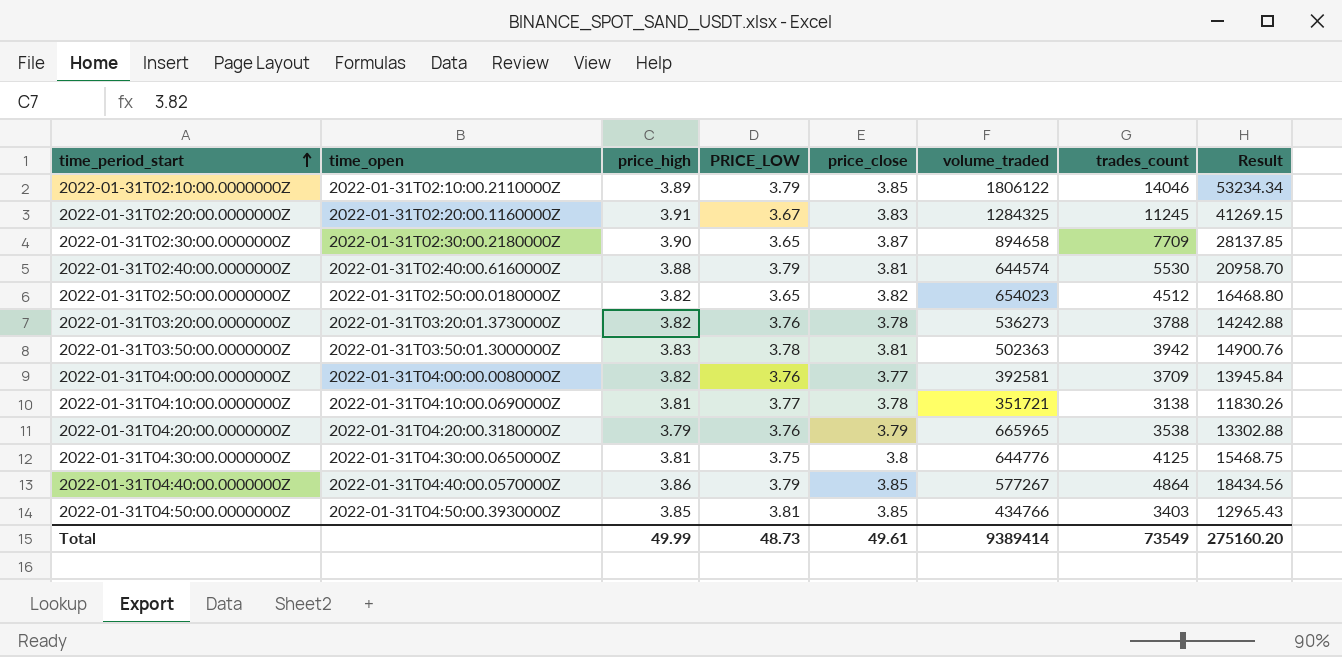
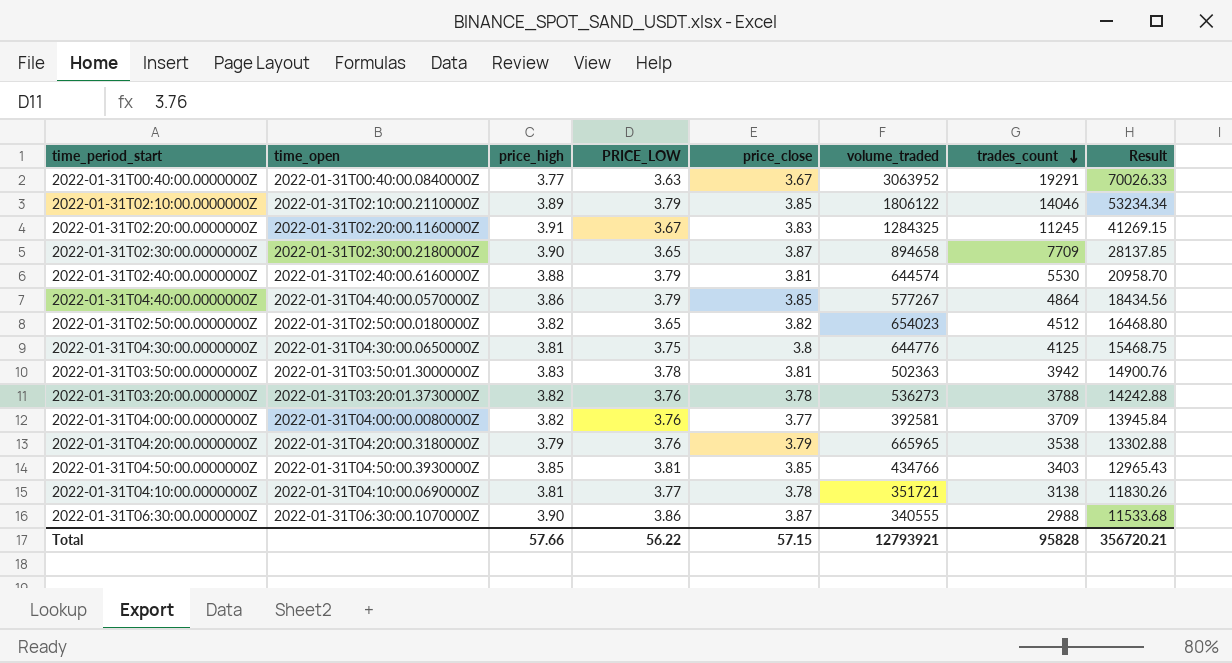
row order: time_period_start ascending -> trades_count descending
row 2022-01-31T00:40:00.0000000Z: none -> 2022-01-31T00:40:00.0840000Z | 3.77 | 3.63 | 3.67 | 3063952 | 19291 | 70026.33
row 2022-01-31T06:30:00.0000000Z: none -> 2022-01-31T06:30:00.1070000Z | 3.90 | 3.86 | 3.87 | 340555 | 2988 | 11533.68
Total | price_high: 49.99 -> 57.66
Total | PRICE_LOW: 48.73 -> 56.22
Total | price_close: 49.61 -> 57.15
Total | volume_traded: 9389414 -> 12793921
Total | trades_count: 73549 -> 95828
Total | Result: 275160.20 -> 356720.21

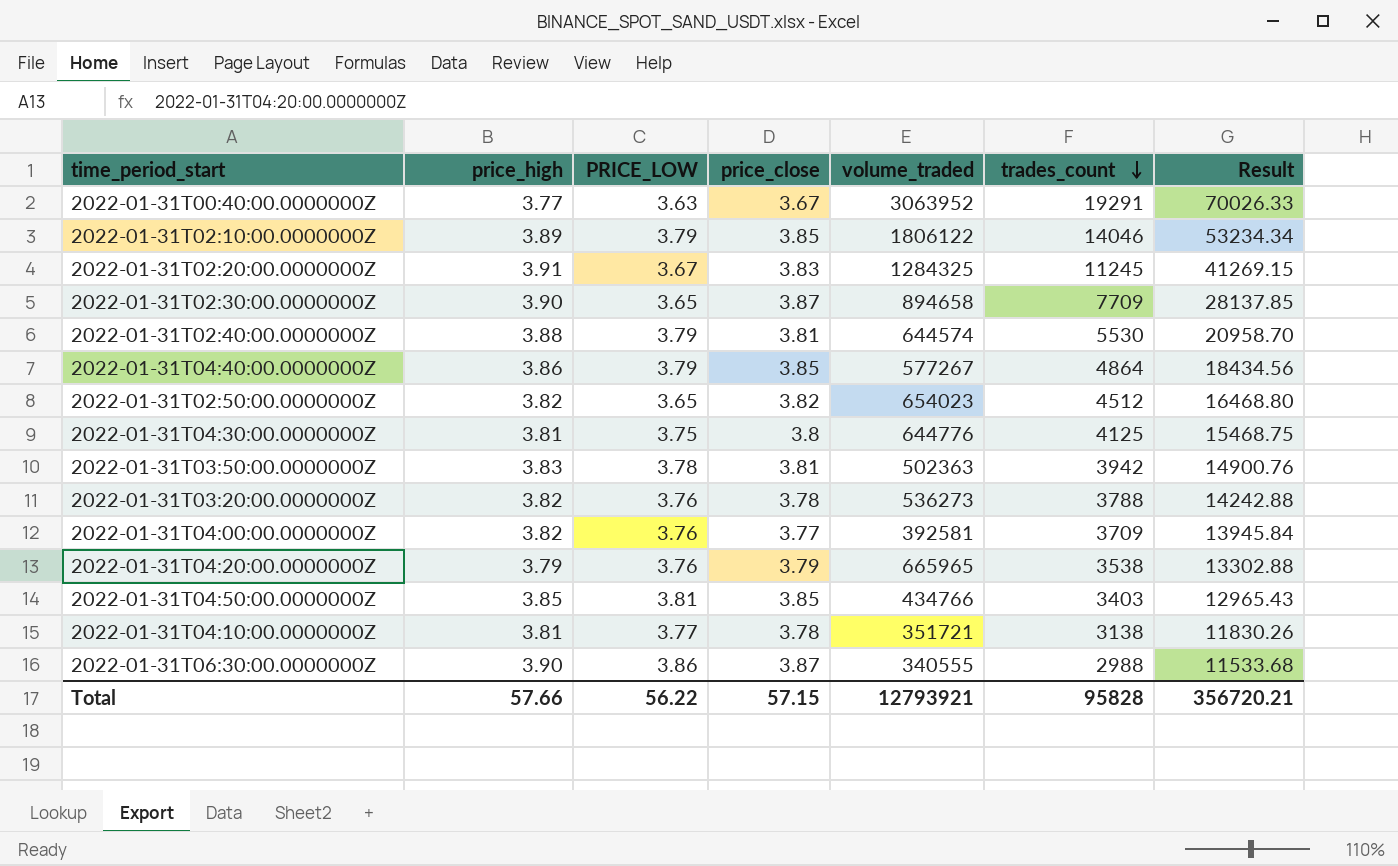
column time_open | position: 2 -> none

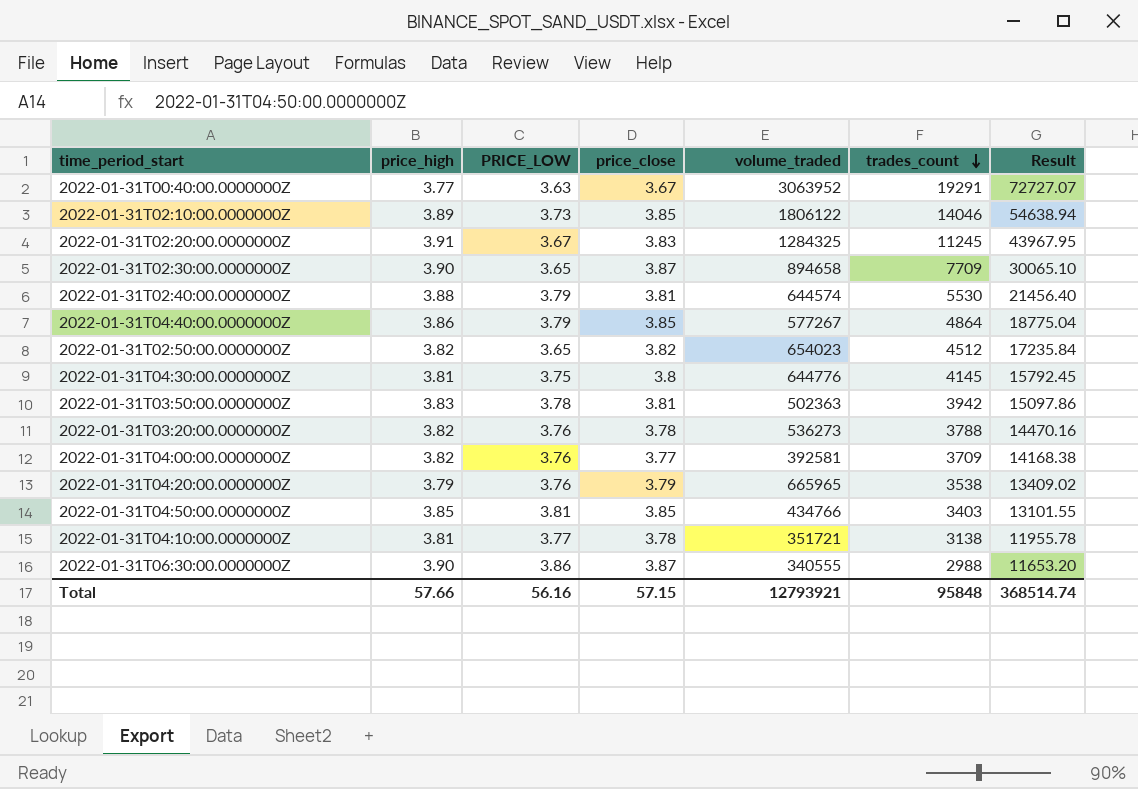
column Result | formula: [PRICE_LOW] * [trades_count] -> [price_high] * [trades_count]
2022-01-31T02:10:00.0000000Z | PRICE_LOW: 3.79 -> 3.73
2022-01-31T04:30:00.0000000Z | trades_count: 4125 -> 4145
Total | PRICE_LOW: 56.22 -> 56.16
Total | trades_count: 95828 -> 95848
Total | Result: 356720.21 -> 368514.74

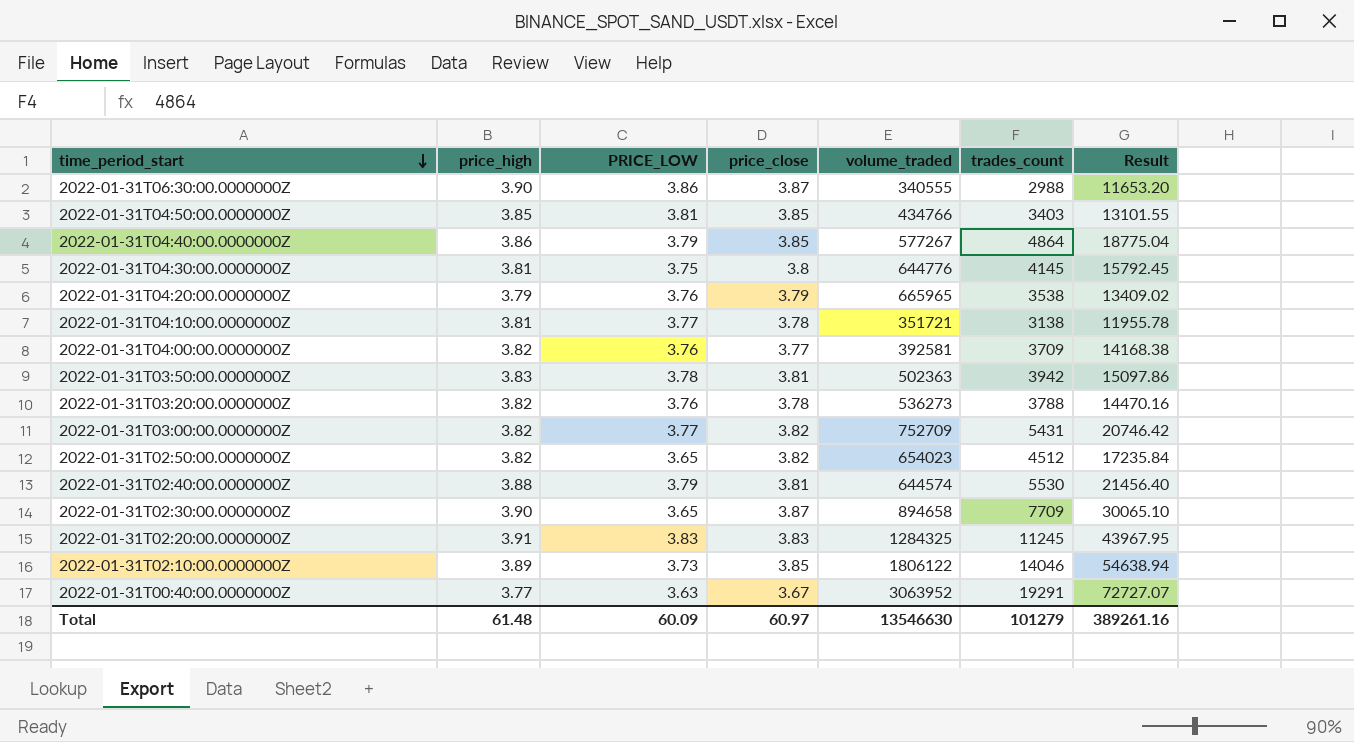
row order: trades_count descending -> time_period_start descending
row 2022-01-31T03:00:00.0000000Z: none -> 3.82 | 3.77 | 3.82 | 752709 | 5431 | 20746.42
2022-01-31T02:20:00.0000000Z | PRICE_LOW: 3.67 -> 3.83
Total | price_high: 57.66 -> 61.48
Total | PRICE_LOW: 56.16 -> 60.09
Total | price_close: 57.15 -> 60.97
Total | volume_traded: 12793921 -> 13546630
Total | trades_count: 95848 -> 101279
Total | Result: 368514.74 -> 389261.16

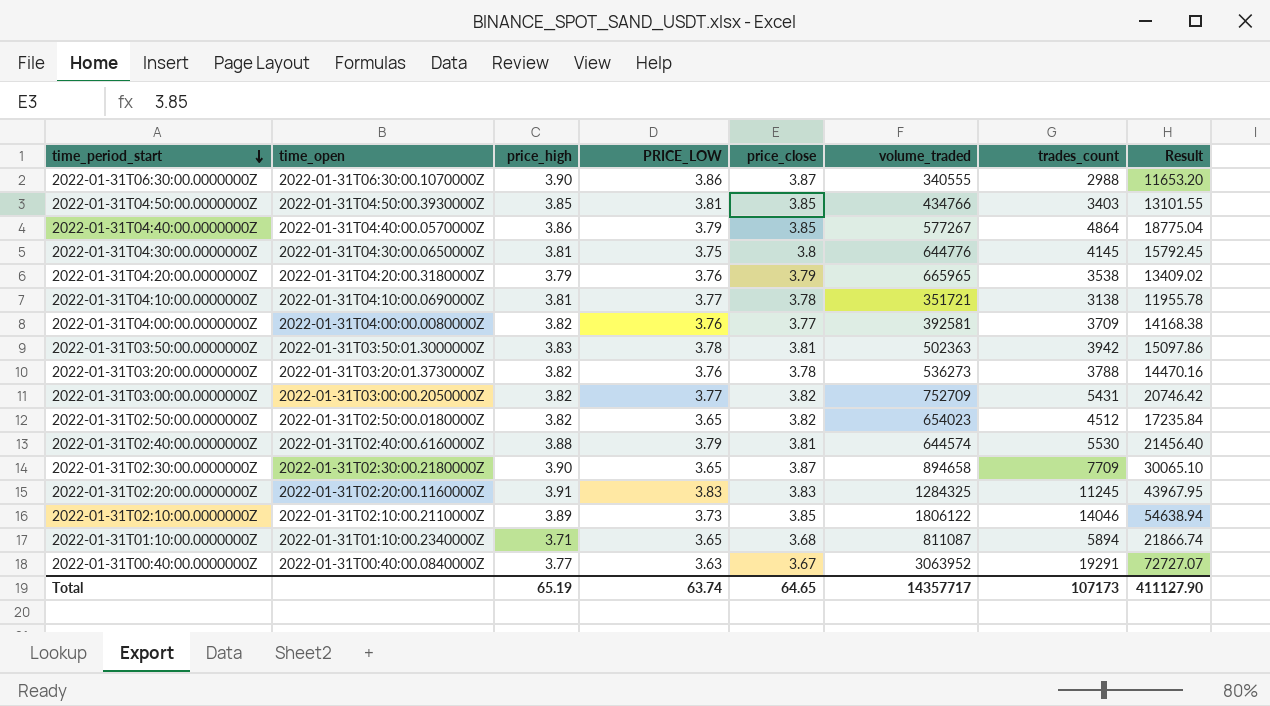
column time_open | position: none -> 2
row 2022-01-31T01:10:00.0000000Z: none -> 2022-01-31T01:10:00.2340000Z | 3.71 | 3.65 | 3.68 | 811087 | 5894 | 21866.74
Total | price_high: 61.48 -> 65.19
Total | PRICE_LOW: 60.09 -> 63.74
Total | price_close: 60.97 -> 64.65
Total | volume_traded: 13546630 -> 14357717
Total | trades_count: 101279 -> 107173
Total | Result: 389261.16 -> 411127.90

